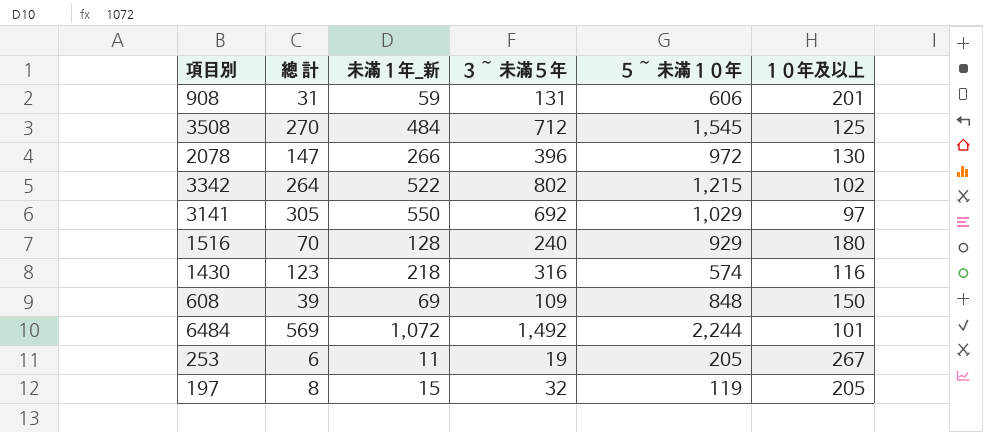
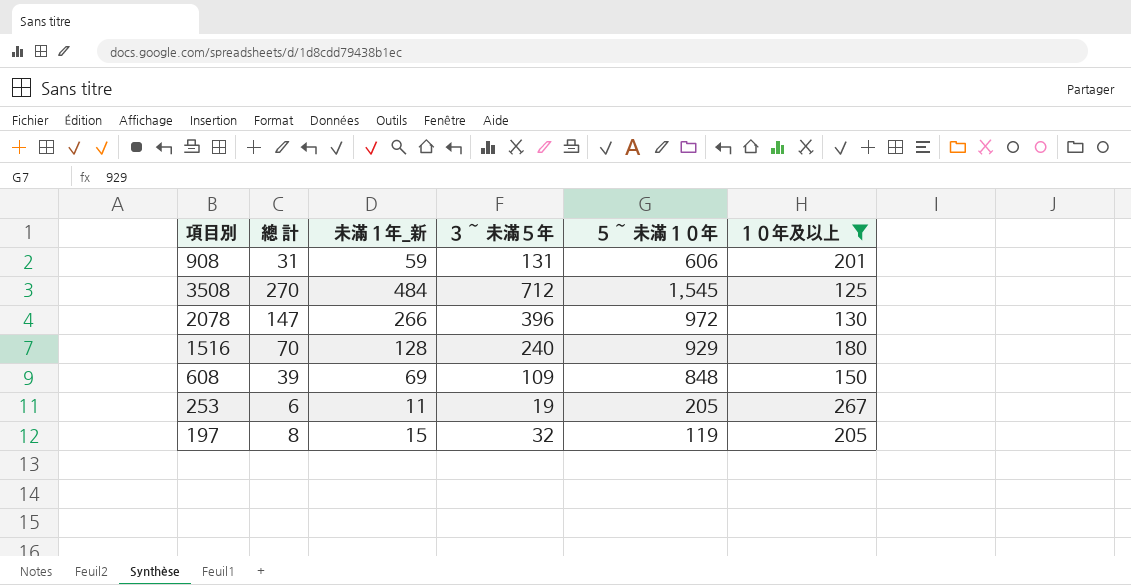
filter: none -> １０年及以上 >= 125

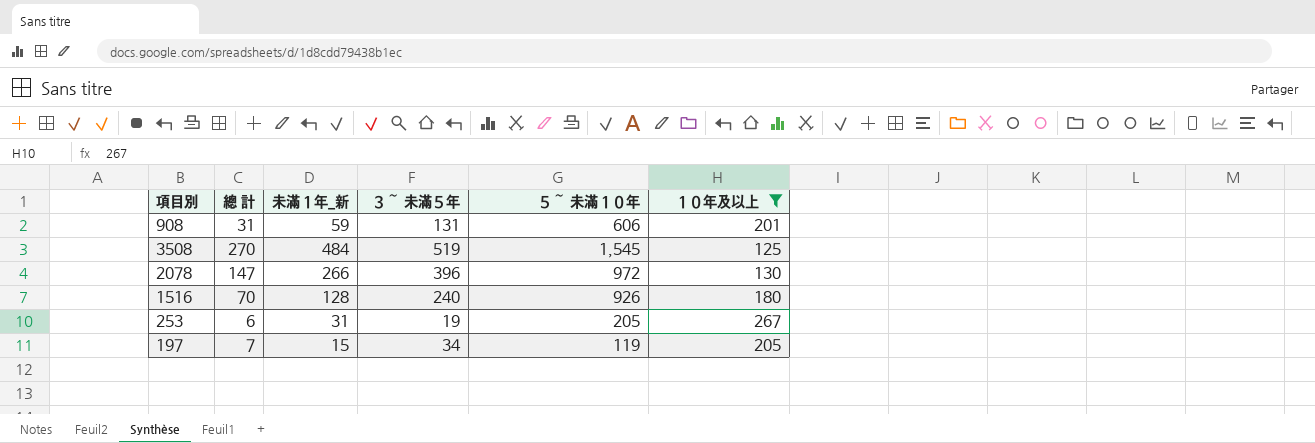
row 608: 39 | 69 | 109 | 848 | 150 -> none
3508 | ３～ 未滿５年: 712 -> 519
1516 | ５～ 未滿１０年: 929 -> 926
253 | 未滿１年_新: 11 -> 31
197 | 總 計: 8 -> 7
197 | ３～ 未滿５年: 32 -> 34

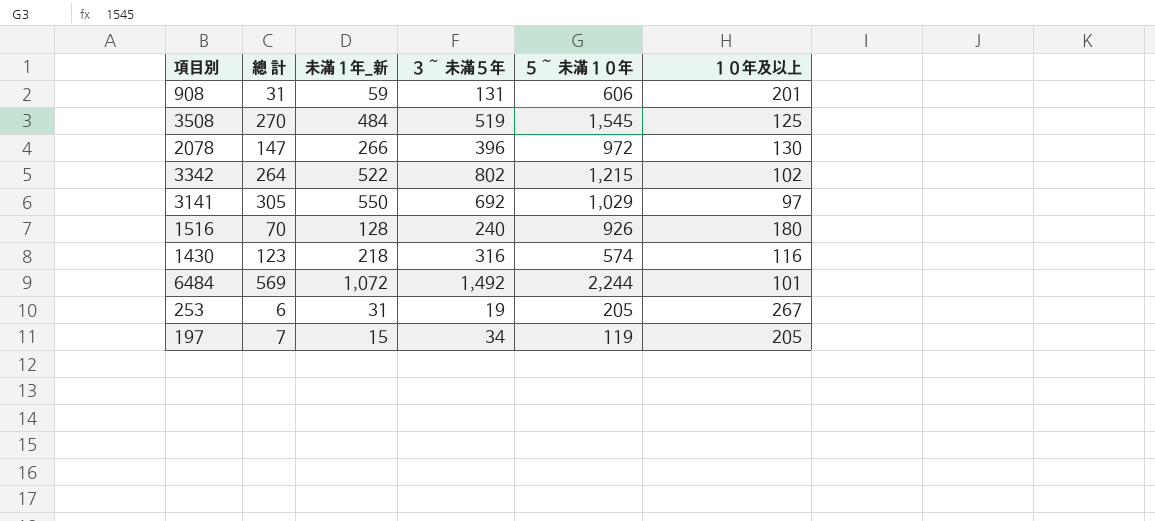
filter: １０年及以上 >= 125 -> none

